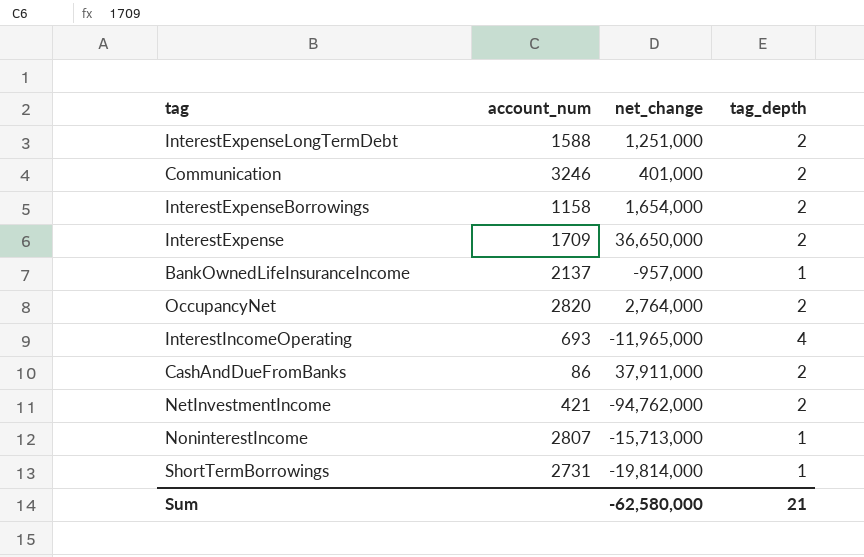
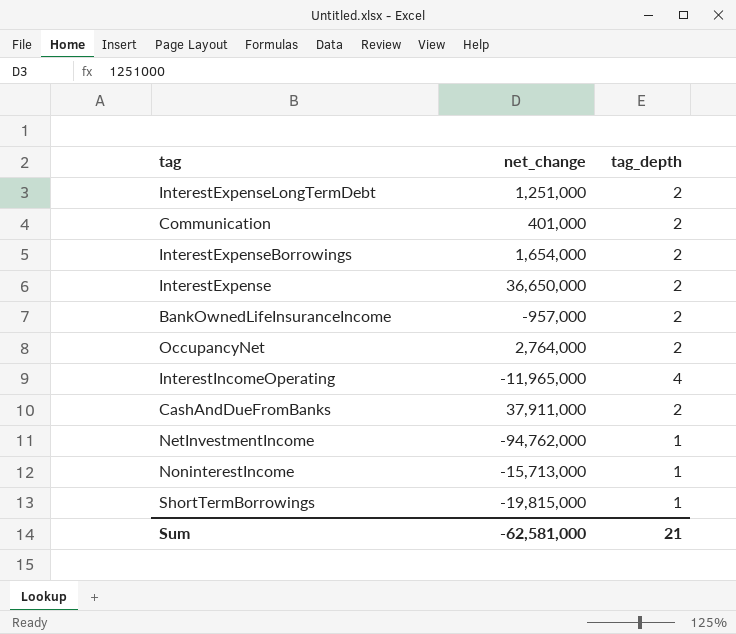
column account_num | position: 2 -> none
BankOwnedLifeInsuranceIncome | tag_depth: 1 -> 2
NetInvestmentIncome | tag_depth: 2 -> 1
ShortTermBorrowings | net_change: -19,814,000 -> -19,815,000
Sum | net_change: -62,580,000 -> -62,581,000

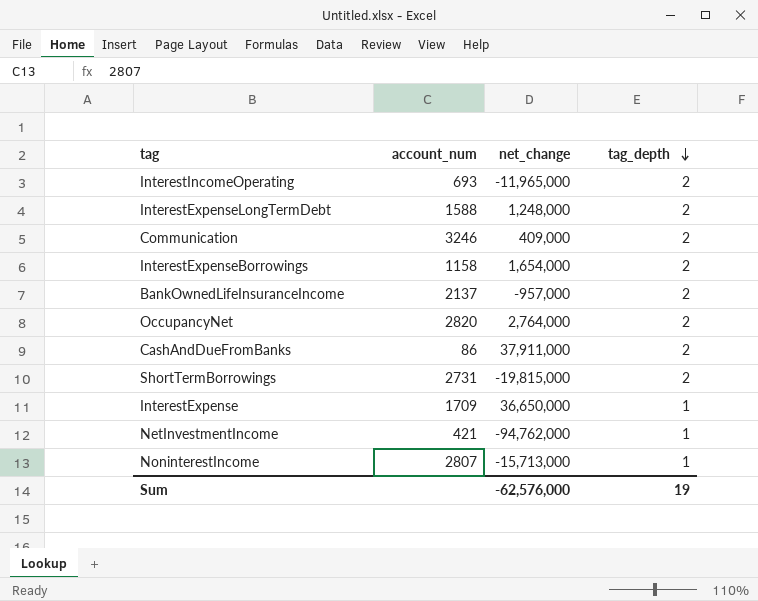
row order: none -> tag_depth descending
column account_num | position: none -> 2
InterestIncomeOperating | tag_depth: 4 -> 2
InterestExpenseLongTermDebt | net_change: 1,251,000 -> 1,248,000
Communication | net_change: 401,000 -> 409,000
ShortTermBorrowings | tag_depth: 1 -> 2
InterestExpense | tag_depth: 2 -> 1
Sum | net_change: -62,581,000 -> -62,576,000
Sum | tag_depth: 21 -> 19

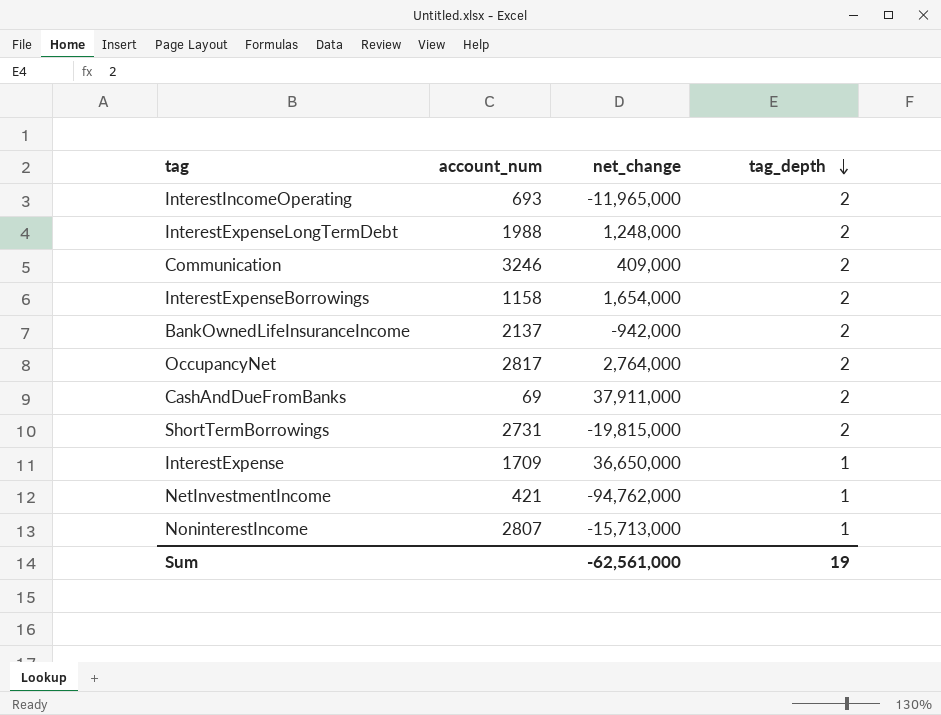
InterestExpenseLongTermDebt | account_num: 1588 -> 1988
BankOwnedLifeInsuranceIncome | net_change: -957,000 -> -942,000
OccupancyNet | account_num: 2820 -> 2817
CashAndDueFromBanks | account_num: 86 -> 69
Sum | net_change: -62,576,000 -> -62,561,000

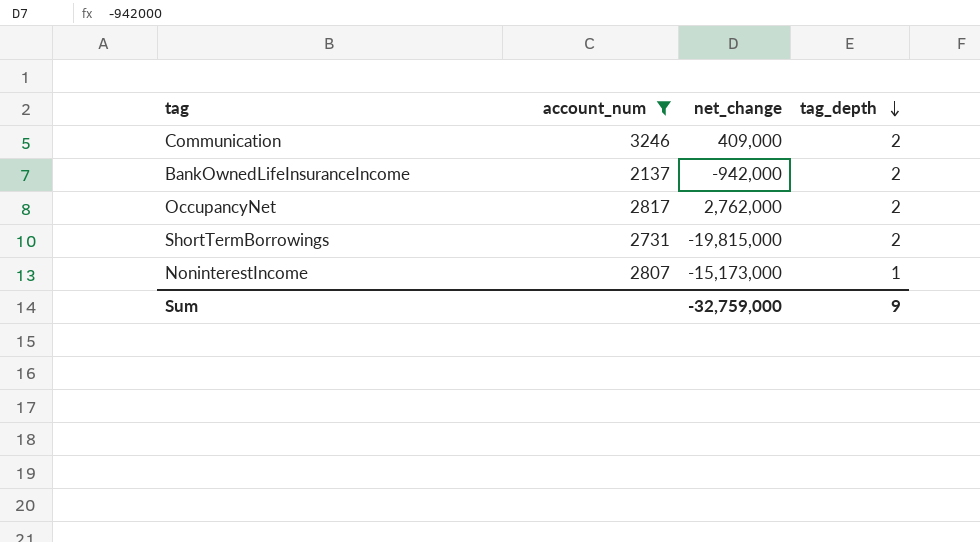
filter: none -> account_num >= 2137
OccupancyNet | net_change: 2,764,000 -> 2,762,000
NoninterestIncome | net_change: -15,713,000 -> -15,173,000
Sum | net_change: -62,561,000 -> -32,759,000
Sum | tag_depth: 19 -> 9

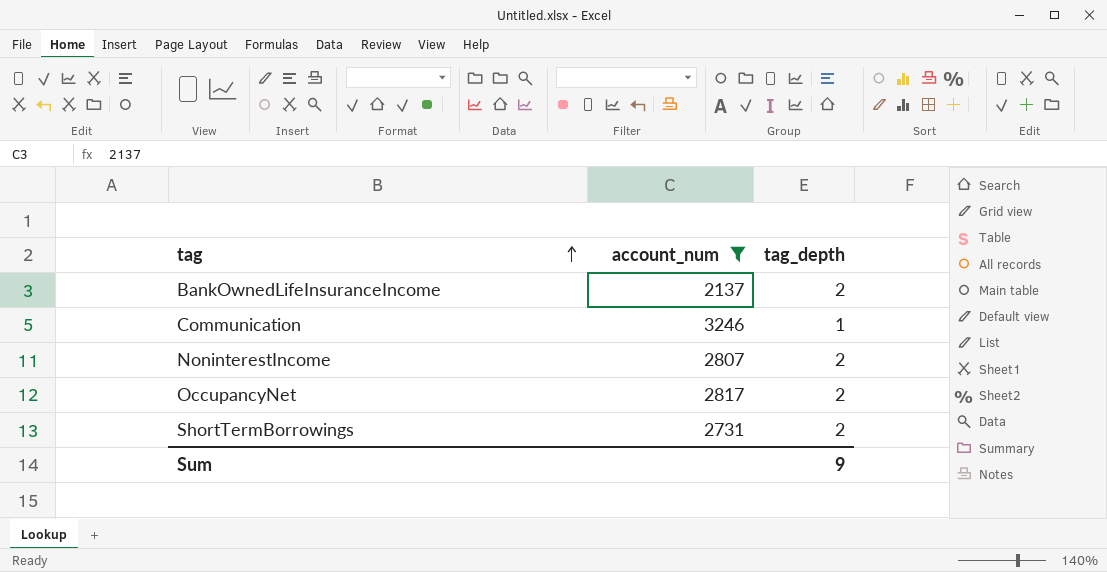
row order: tag_depth descending -> tag ascending
column net_change | position: 3 -> none
Communication | tag_depth: 2 -> 1
NoninterestIncome | tag_depth: 1 -> 2

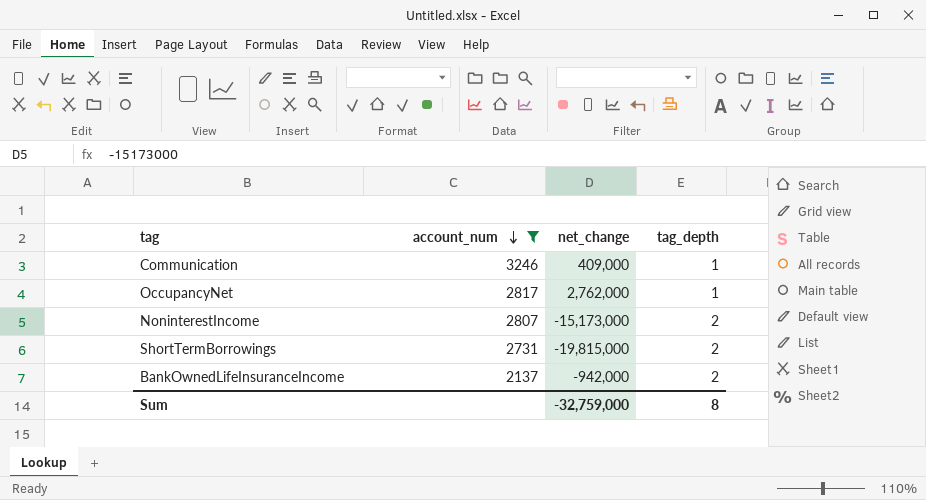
row order: tag ascending -> account_num descending
column net_change | position: none -> 3
OccupancyNet | tag_depth: 2 -> 1
Sum | tag_depth: 9 -> 8

